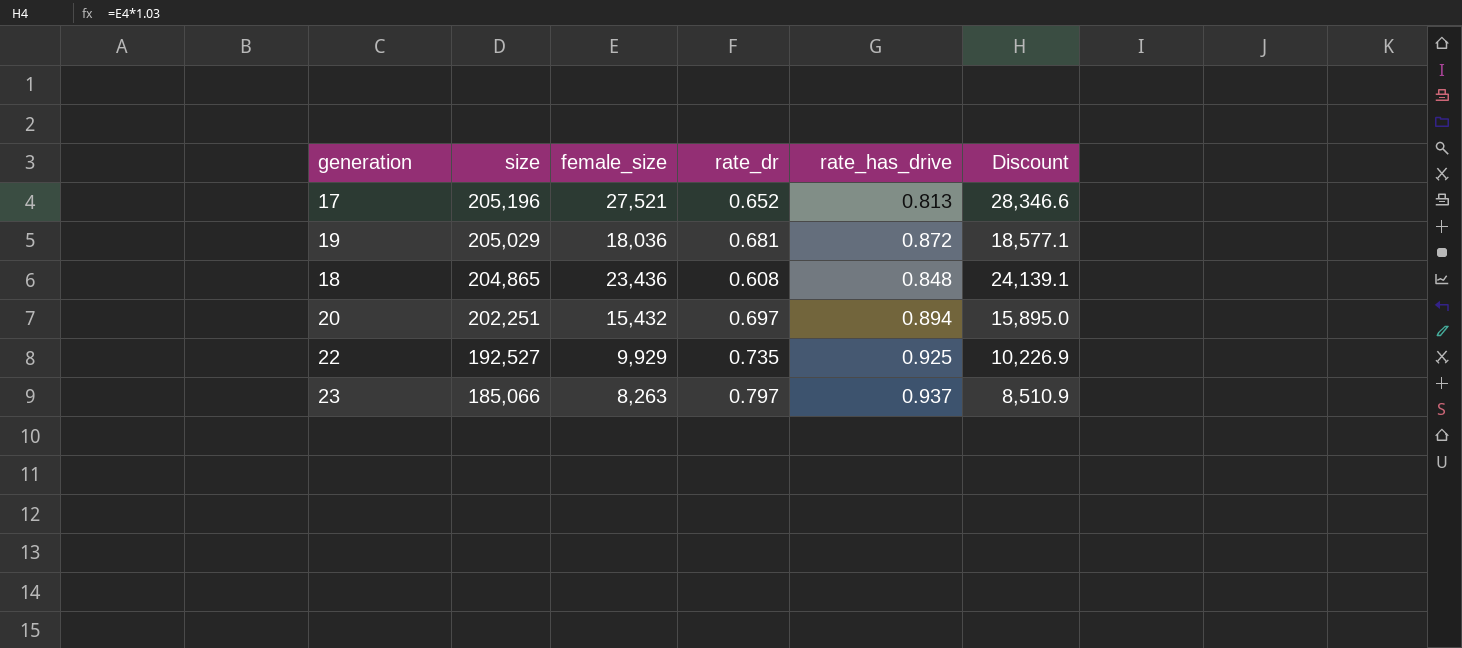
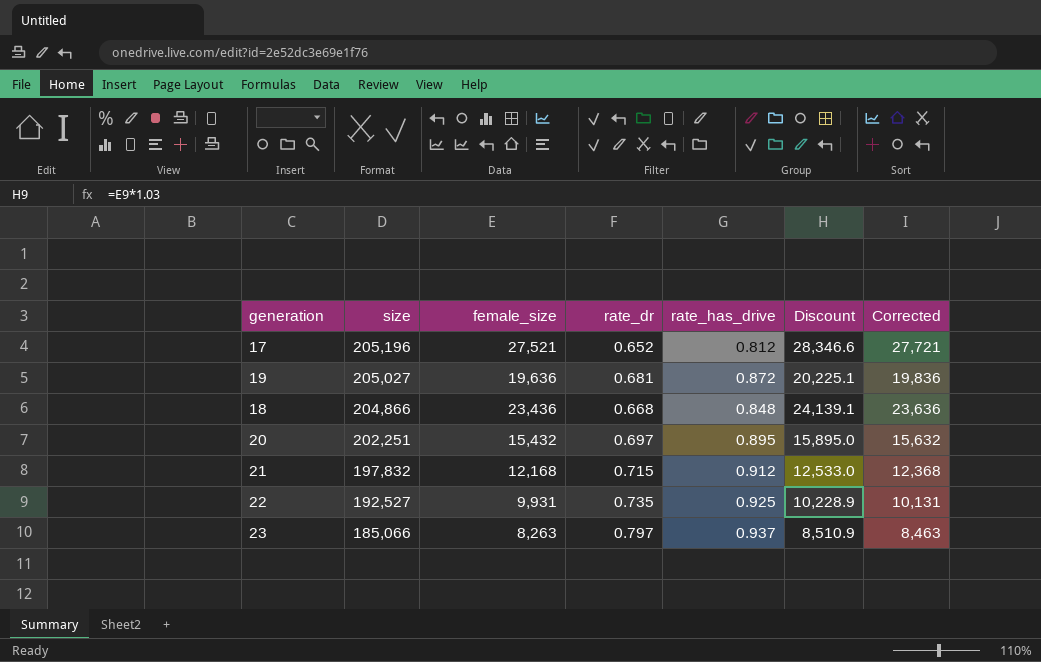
column Corrected | formula: none -> [female_size] + 200
17 | rate_has_drive: 0.813 -> 0.812
19 | size: 205,029 -> 205,027
19 | female_size: 18,036 -> 19,636
19 | Discount: 18,577.1 -> 20,225.1
18 | size: 204,865 -> 204,866
18 | rate_dr: 0.608 -> 0.668
20 | rate_has_drive: 0.894 -> 0.895
row 21: none -> 197,832 | 12,168 | 0.715 | 0.912 | 12,533.0 | 12,368
22 | female_size: 9,929 -> 9,931
22 | Discount: 10,226.9 -> 10,228.9

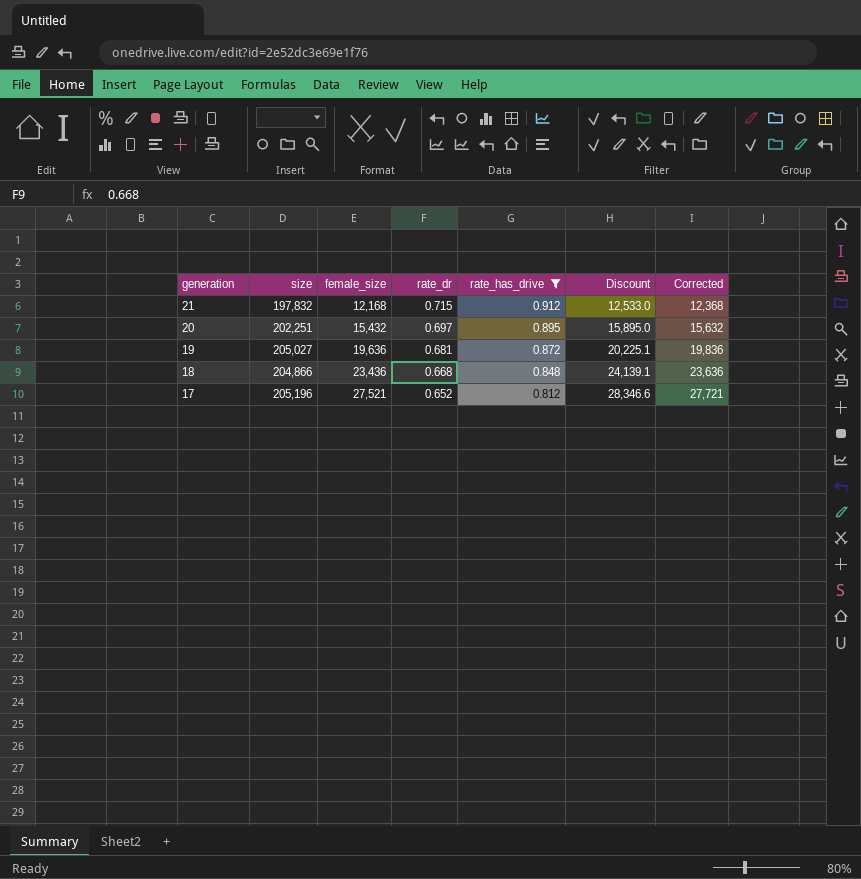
filter: none -> rate_has_drive <= 0.912
row order: size descending -> generation descending

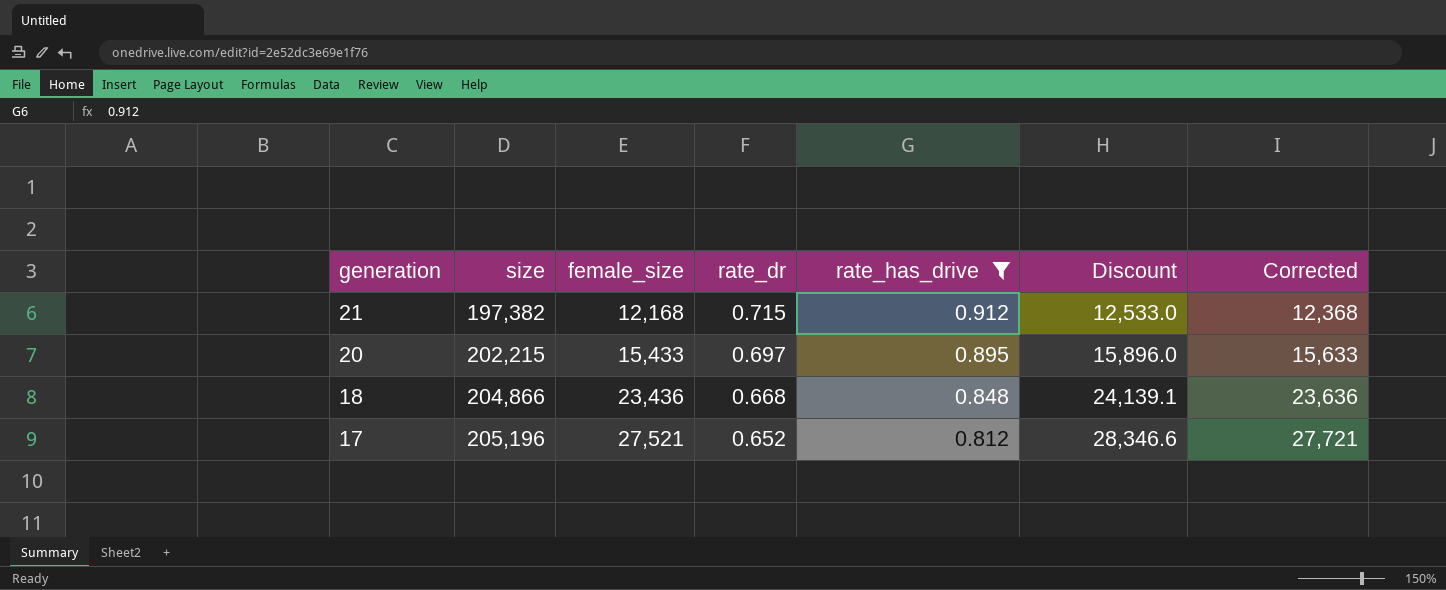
row 19: 205,027 | 19,636 | 0.681 | 0.872 | 20,225.1 | 19,836 -> none
21 | size: 197,832 -> 197,382
20 | size: 202,251 -> 202,215
20 | female_size: 15,432 -> 15,433
20 | Discount: 15,895.0 -> 15,896.0
20 | Corrected: 15,632 -> 15,633

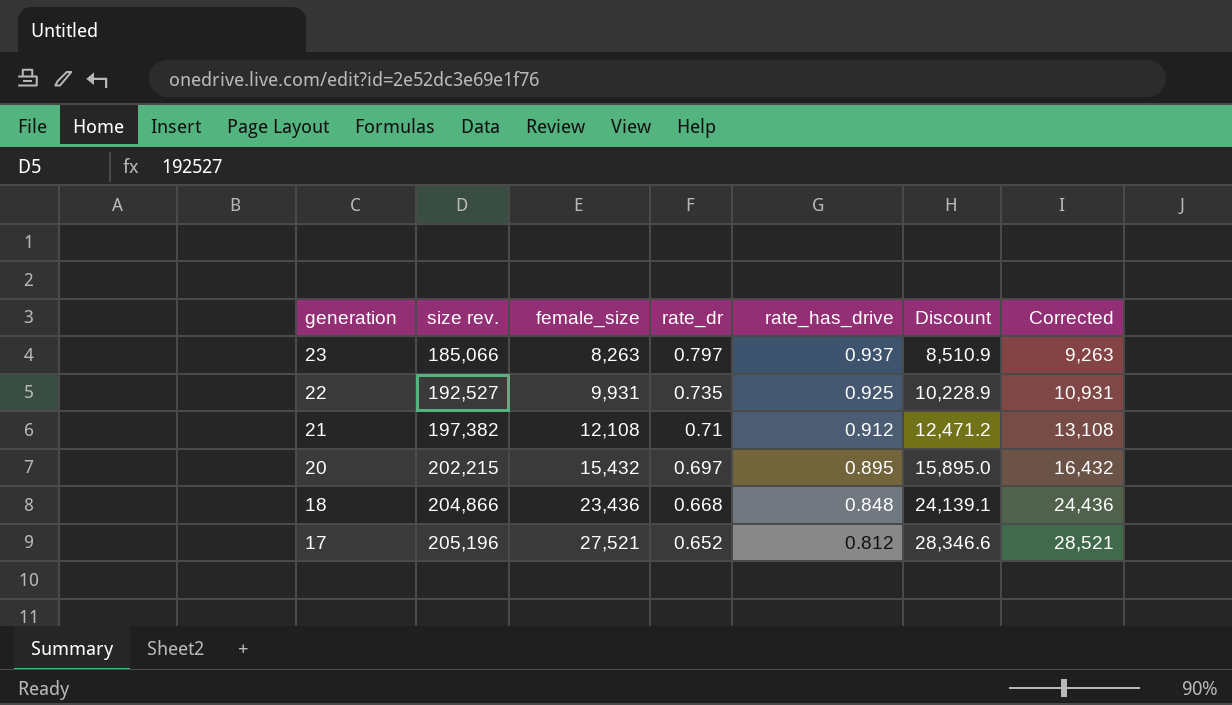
filter: rate_has_drive <= 0.912 -> none
column name: size -> size rev.
column Corrected | formula: [female_size] + 200 -> [female_size] + 1000
21 | female_size: 12,168 -> 12,108
21 | rate_dr: 0.715 -> 0.71
21 | Discount: 12,533.0 -> 12,471.2
20 | female_size: 15,433 -> 15,432
20 | Discount: 15,896.0 -> 15,895.0

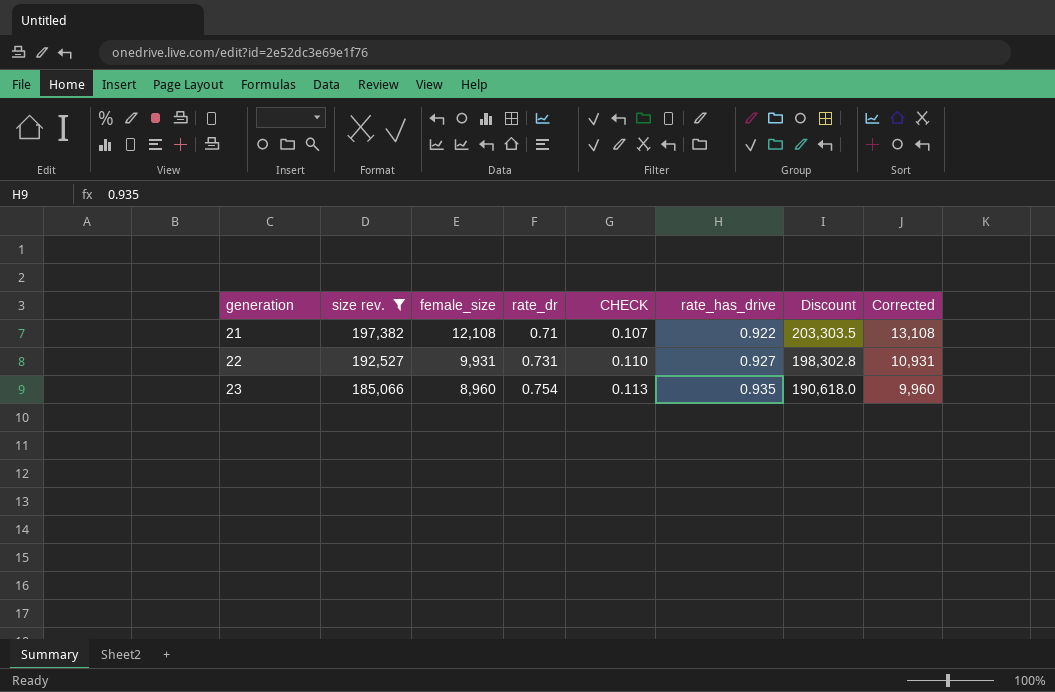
filter: none -> size rev. <= 197,382
row order: generation descending -> generation ascending
column CHECK | formula: none -> [rate_dr] * 0.15
column Discount | formula: [female_size] * 1.03 -> [size rev.] * 1.03
21 | rate_has_drive: 0.912 -> 0.922
22 | rate_dr: 0.735 -> 0.731
22 | rate_has_drive: 0.925 -> 0.927
23 | female_size: 8,263 -> 8,960
23 | rate_dr: 0.797 -> 0.754
23 | rate_has_drive: 0.937 -> 0.935
23 | Corrected: 9,263 -> 9,960

